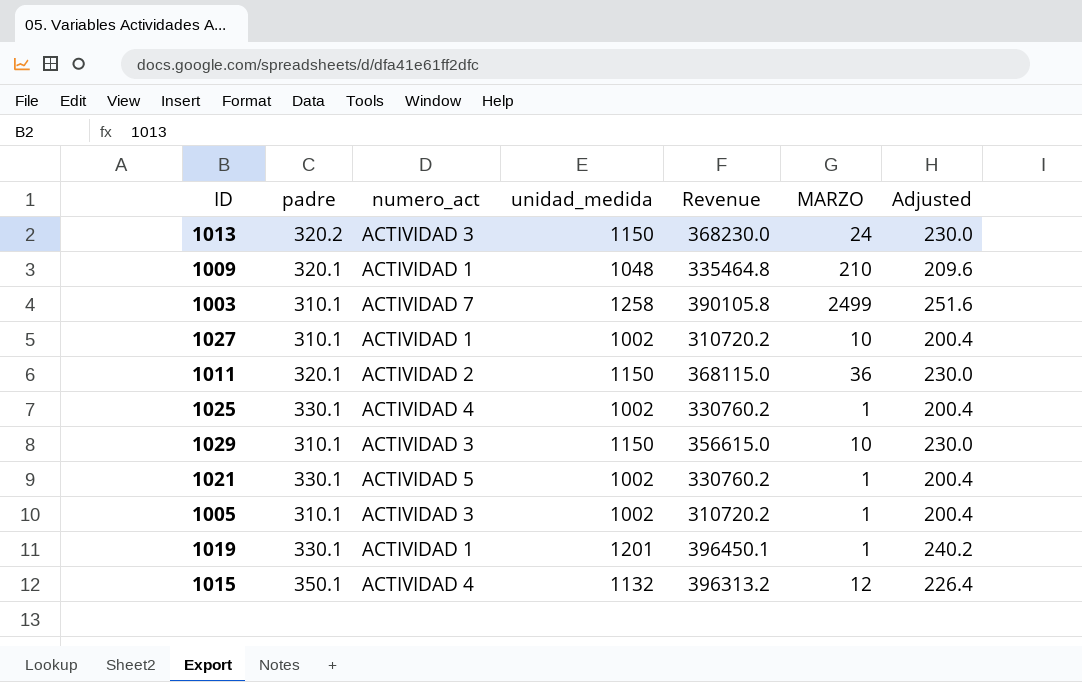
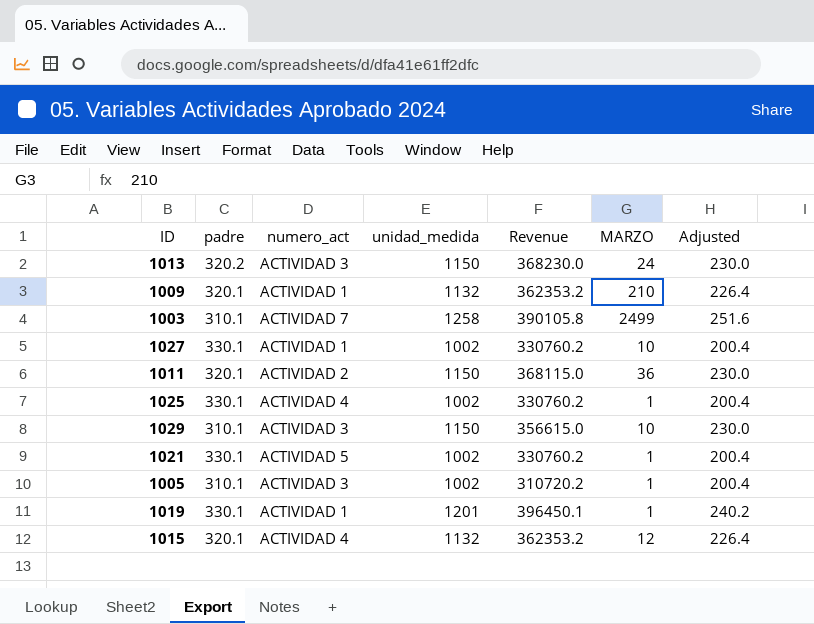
1009 | unidad_medida: 1048 -> 1132
1009 | Revenue: 335464.8 -> 362353.2
1009 | Adjusted: 209.6 -> 226.4
1027 | padre: 310.1 -> 330.1
1027 | Revenue: 310720.2 -> 330760.2
1015 | padre: 350.1 -> 320.1
1015 | Revenue: 396313.2 -> 362353.2

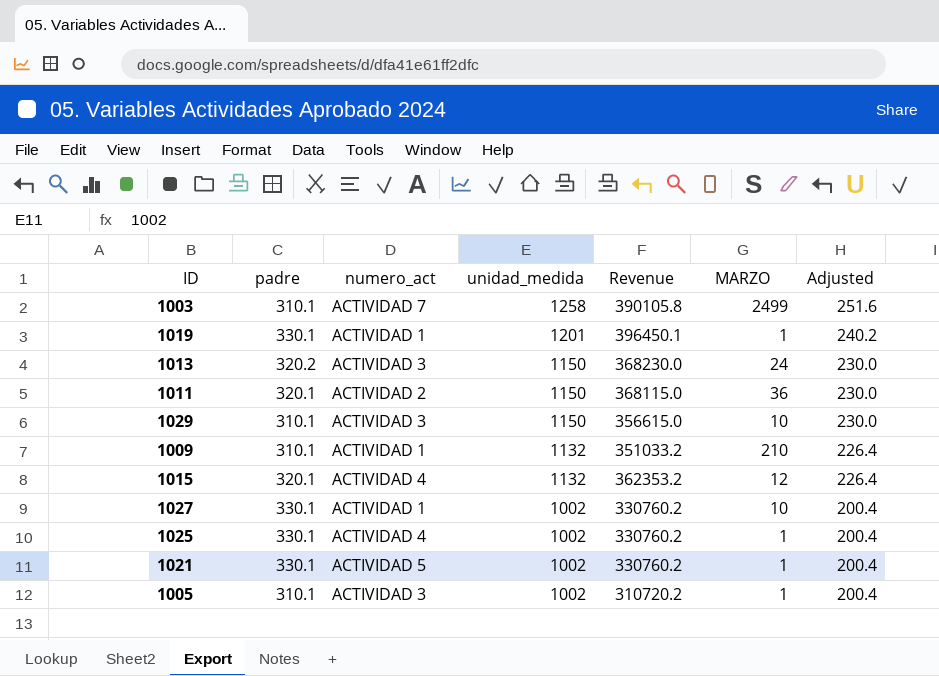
row order: none -> unidad_medida descending
1009 | padre: 320.1 -> 310.1
1009 | Revenue: 362353.2 -> 351033.2

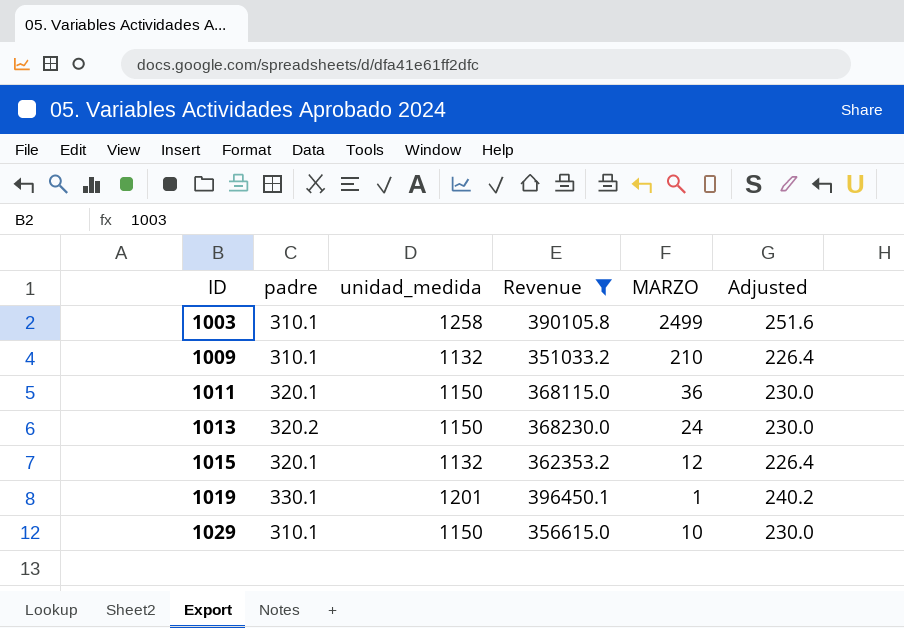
filter: none -> Revenue >= 351033.2
row order: unidad_medida descending -> ID ascending
column numero_act | position: 3 -> none

